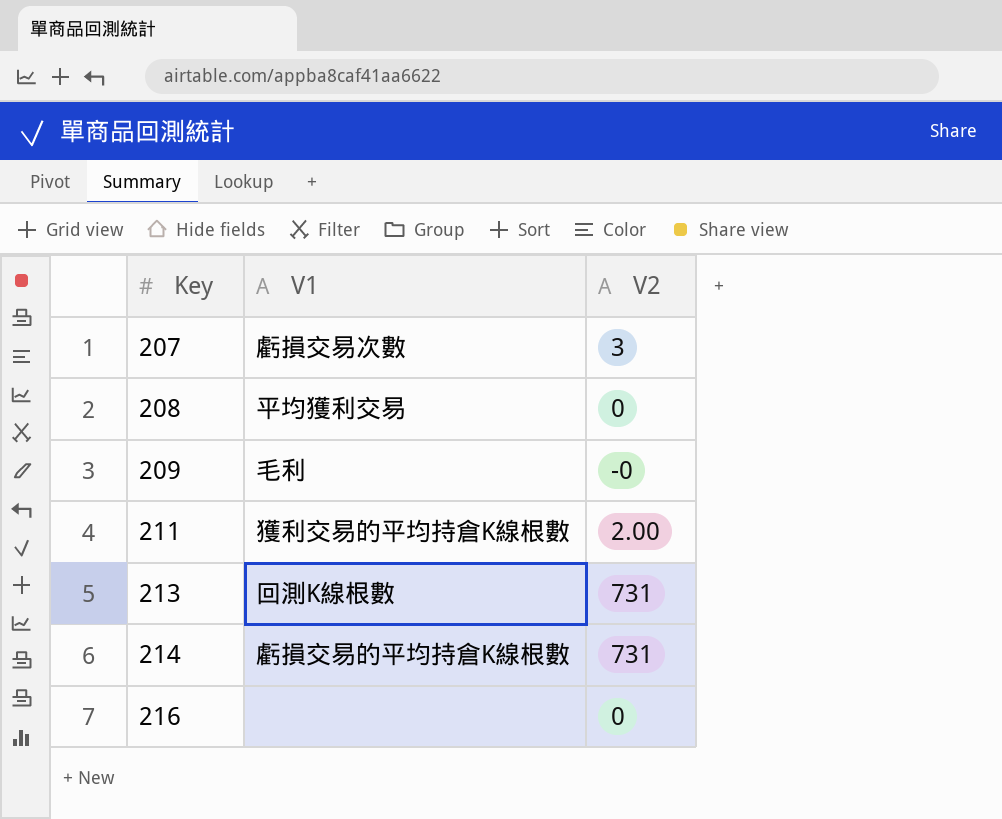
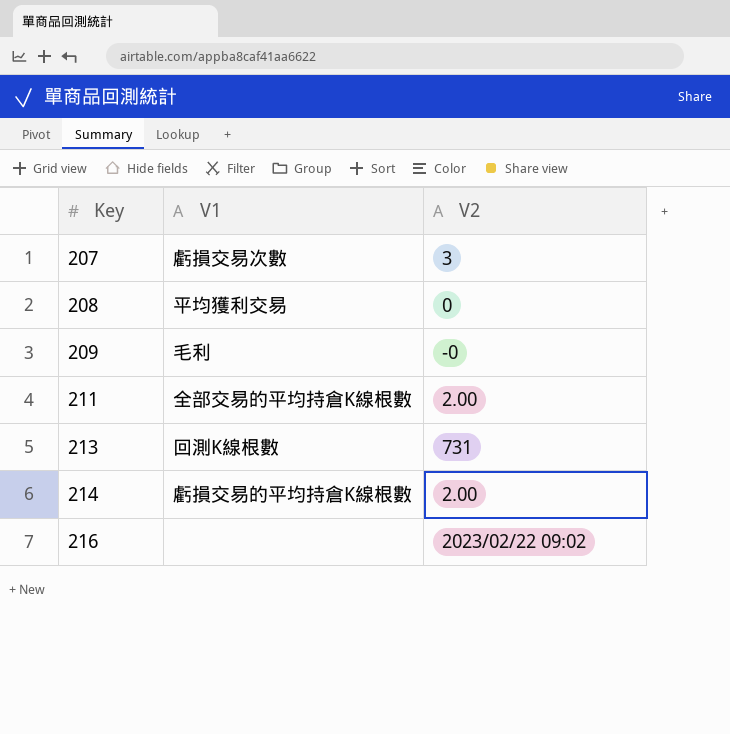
211 | V1: 獲利交易的平均持倉K線根數 -> 全部交易的平均持倉K線根數
214 | V2: 731 -> 2.00
216 | V2: 0 -> 2023/02/22 09:02

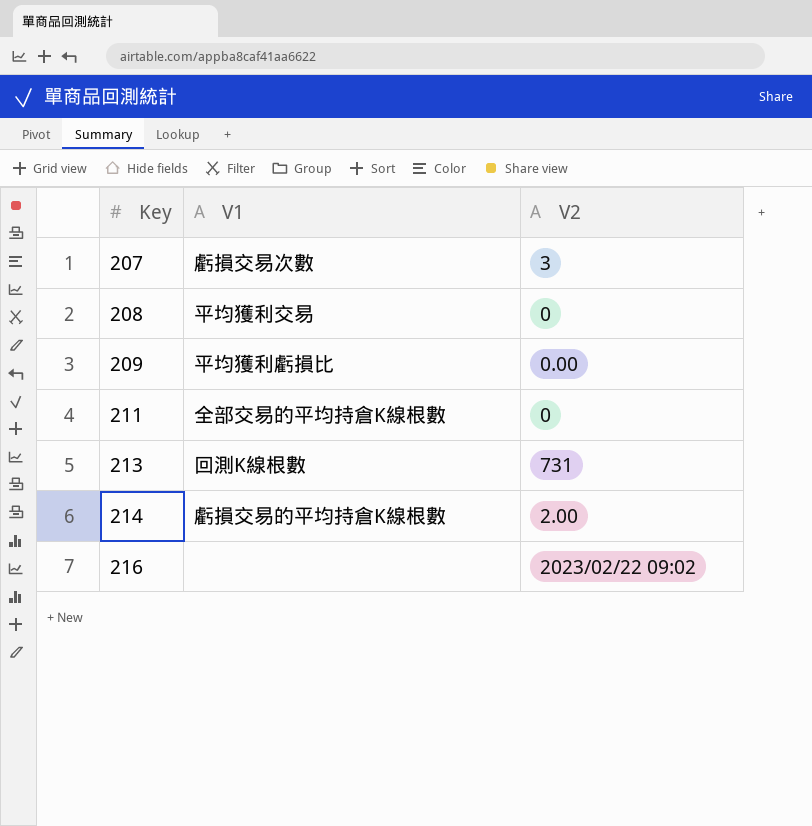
209 | V1: 毛利 -> 平均獲利虧損比
209 | V2: -0 -> 0.00
211 | V2: 2.00 -> 0

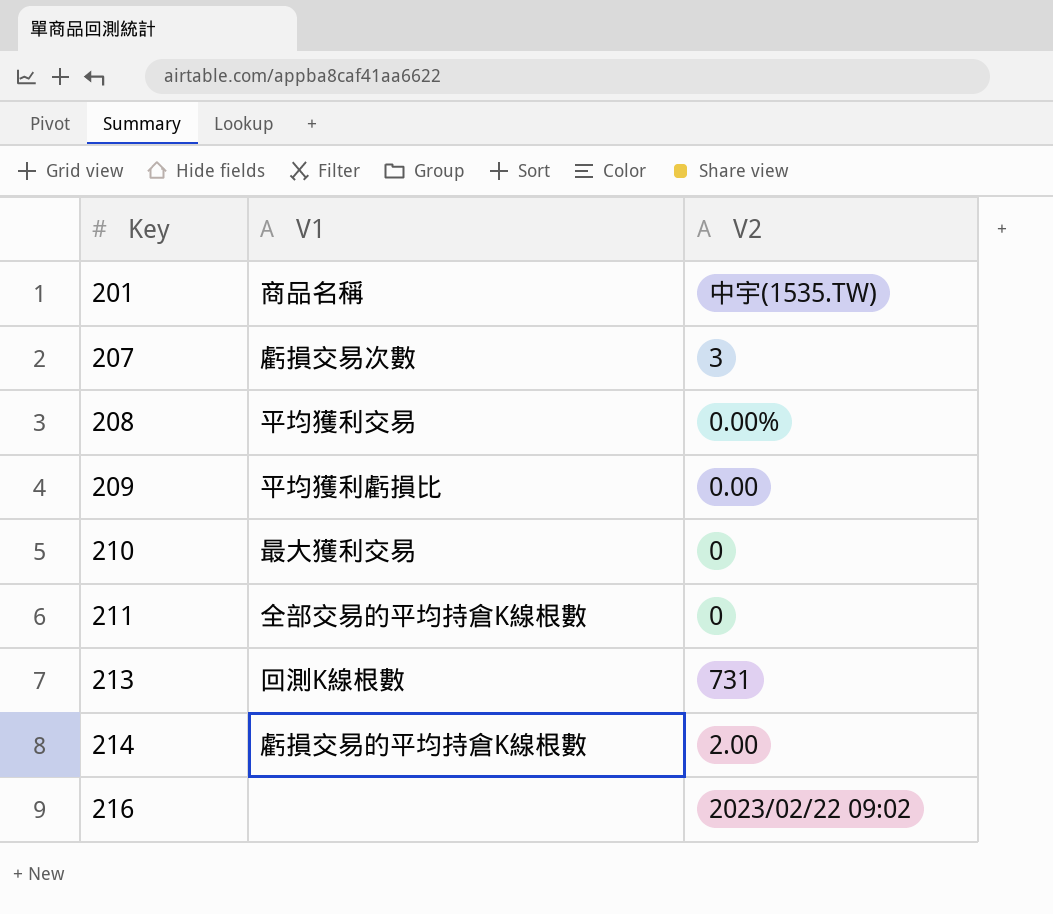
row 201: none -> 商品名稱 | 中宇(1535.TW)
208 | V2: 0 -> 0.00%
row 210: none -> 最大獲利交易 | 0

